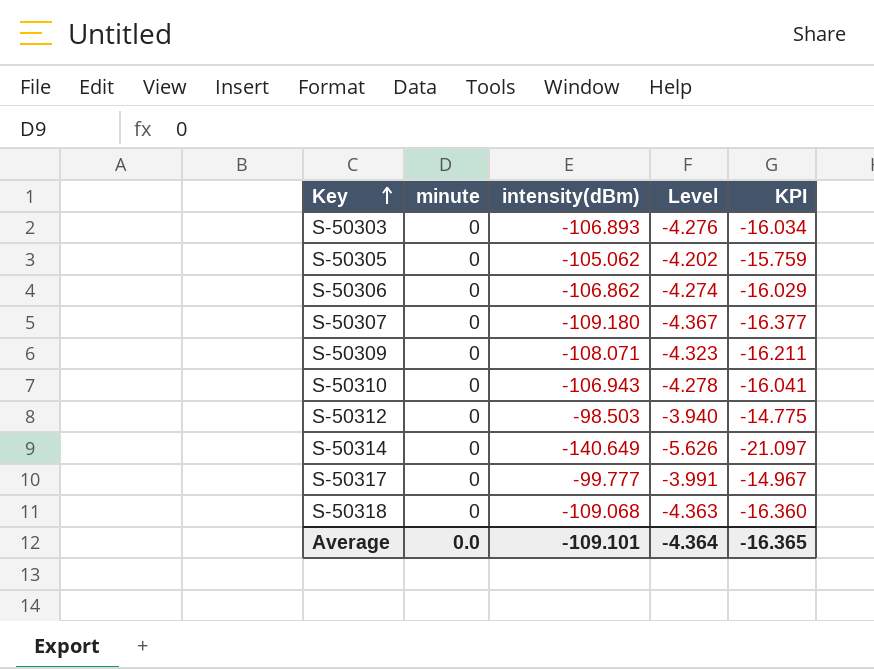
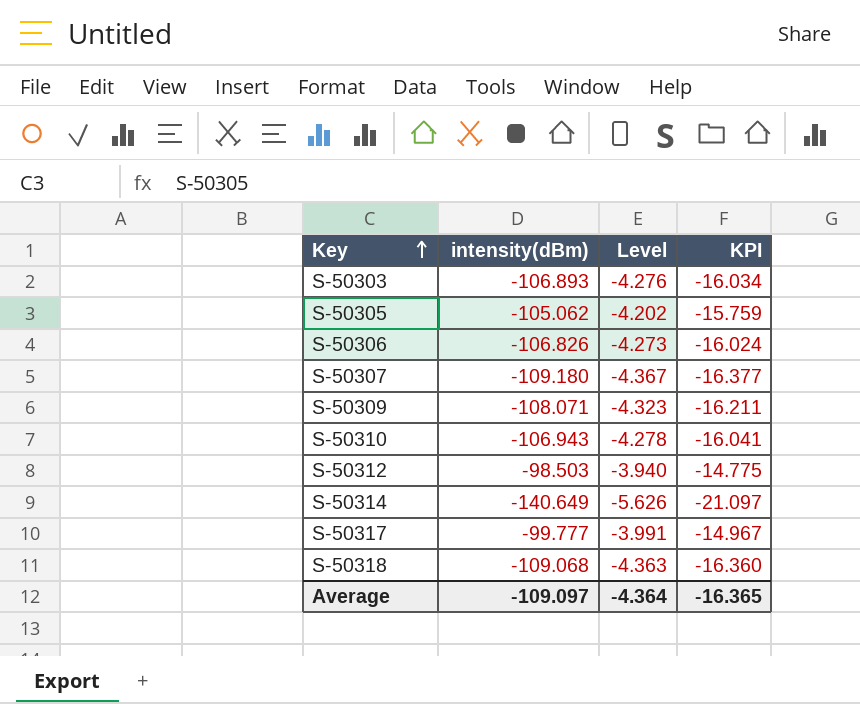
column minute | position: 2 -> none
S-50306 | intensity(dBm): -106.862 -> -106.826
S-50306 | Level: -4.274 -> -4.273
S-50306 | KPI: -16.029 -> -16.024
Average | intensity(dBm): -109.101 -> -109.097

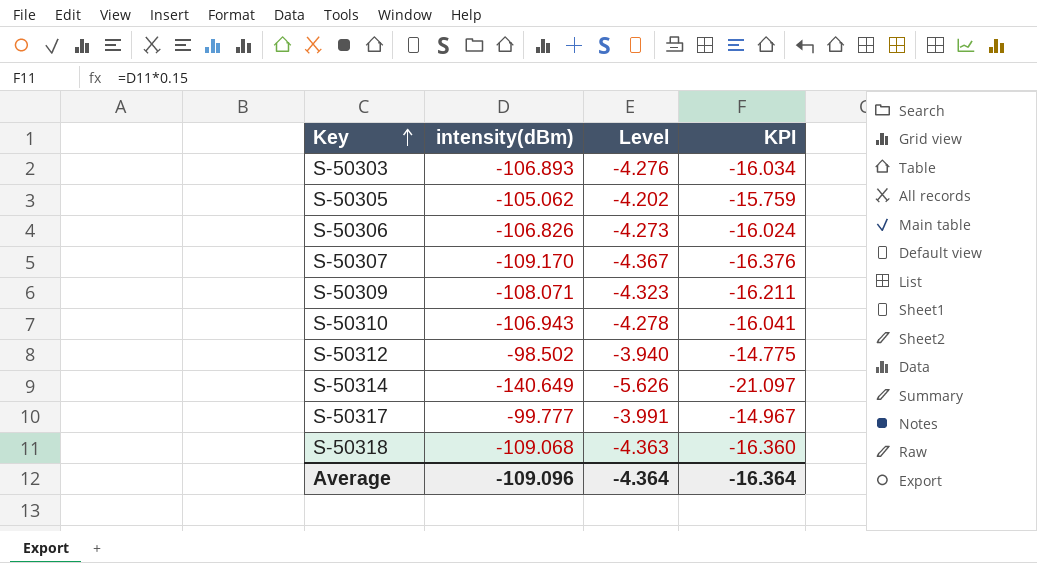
S-50307 | intensity(dBm): -109.180 -> -109.170
S-50307 | KPI: -16.377 -> -16.376
S-50312 | intensity(dBm): -98.503 -> -98.502
Average | intensity(dBm): -109.097 -> -109.096
Average | KPI: -16.365 -> -16.364

